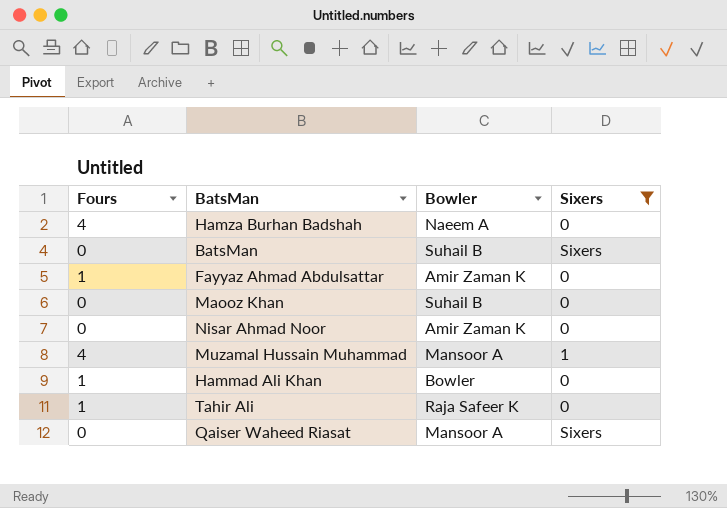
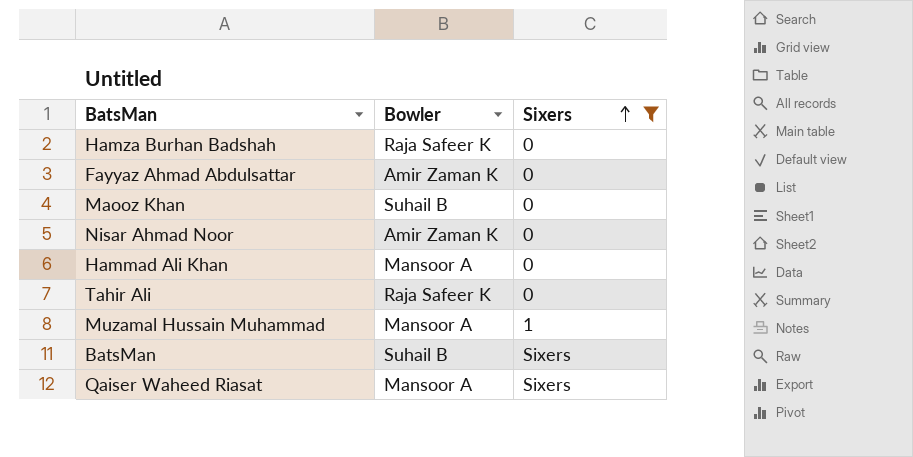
row order: none -> Sixers ascending
column Fours | position: 1 -> none
Hamza Burhan Badshah | Bowler: Naeem A -> Raja Safeer K
Hammad Ali Khan | Bowler: Bowler -> Mansoor A

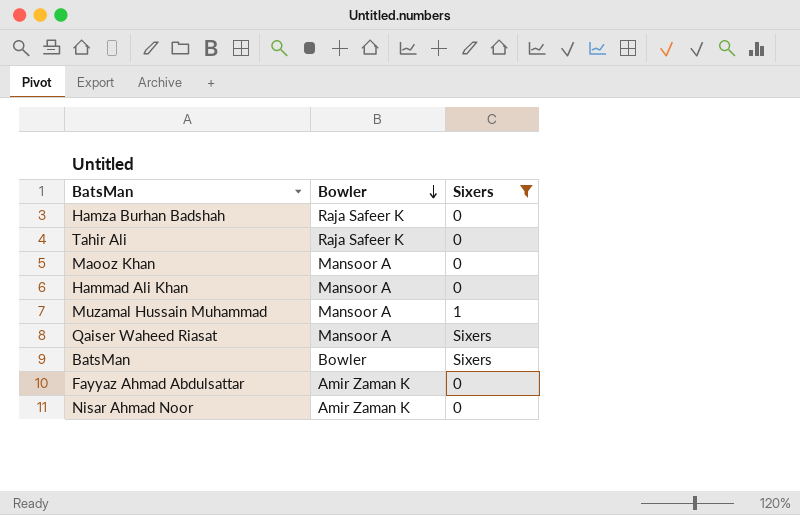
row order: Sixers ascending -> Bowler descending
Maooz Khan | Bowler: Suhail B -> Mansoor A
BatsMan | Bowler: Suhail B -> Bowler

